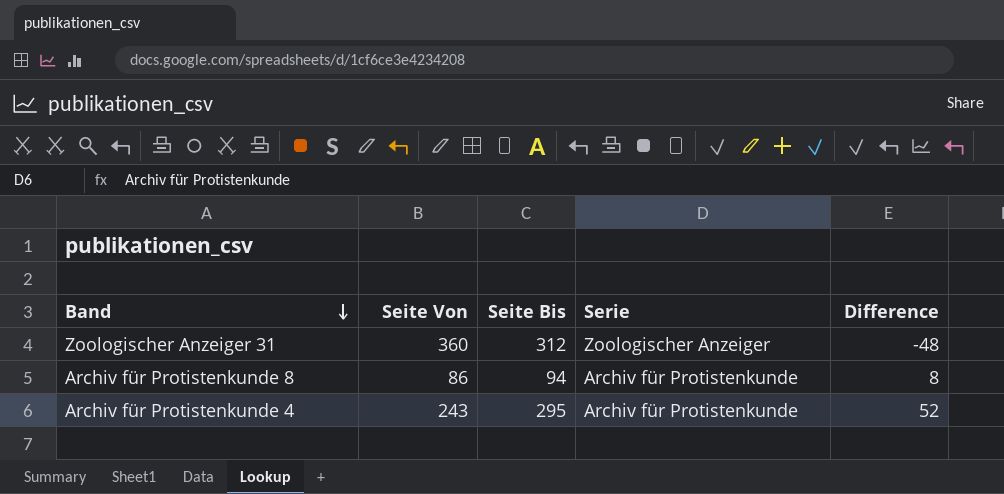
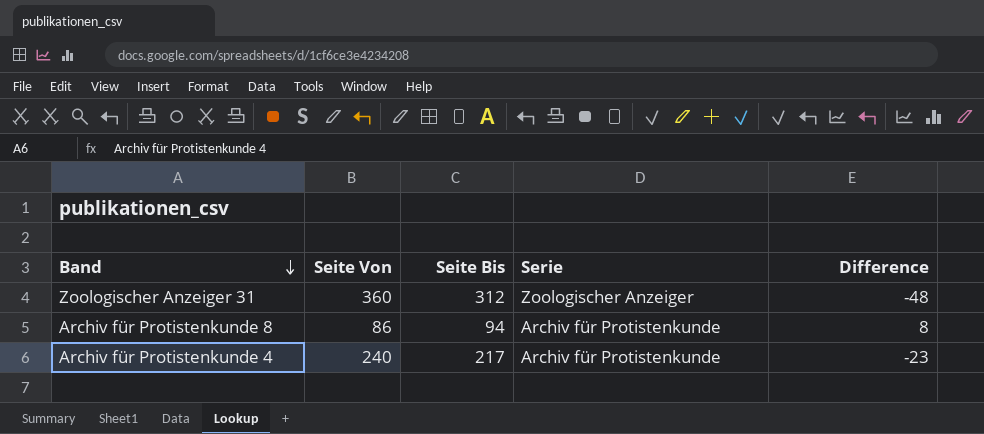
Archiv für Protistenkunde 4 | Seite Von: 243 -> 240
Archiv für Protistenkunde 4 | Seite Bis: 295 -> 217
Archiv für Protistenkunde 4 | Difference: 52 -> -23

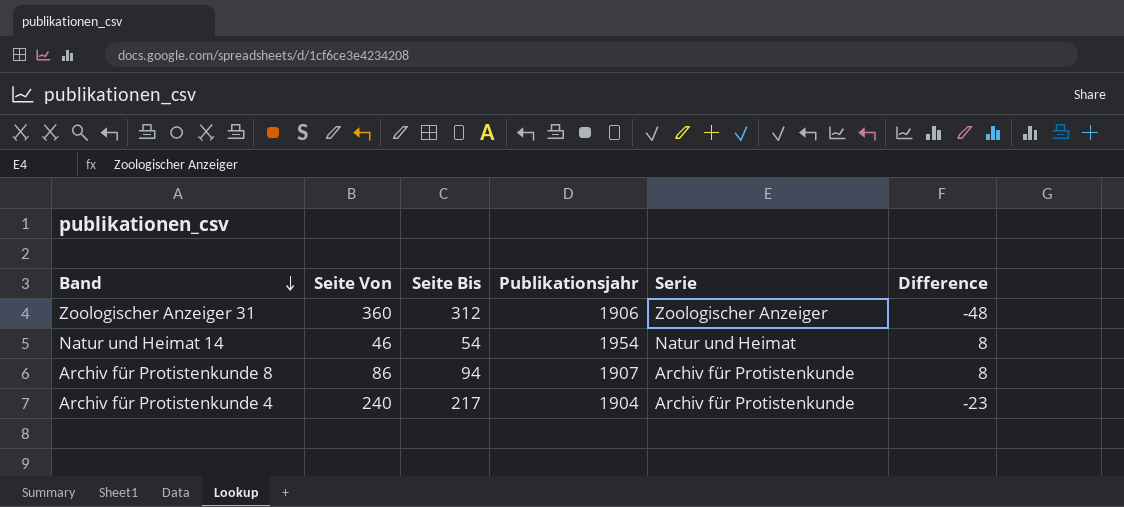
column Publikationsjahr | position: none -> 4
row Natur und Heimat 14: none -> 46 | 54 | 1954 | Natur und Heimat | 8

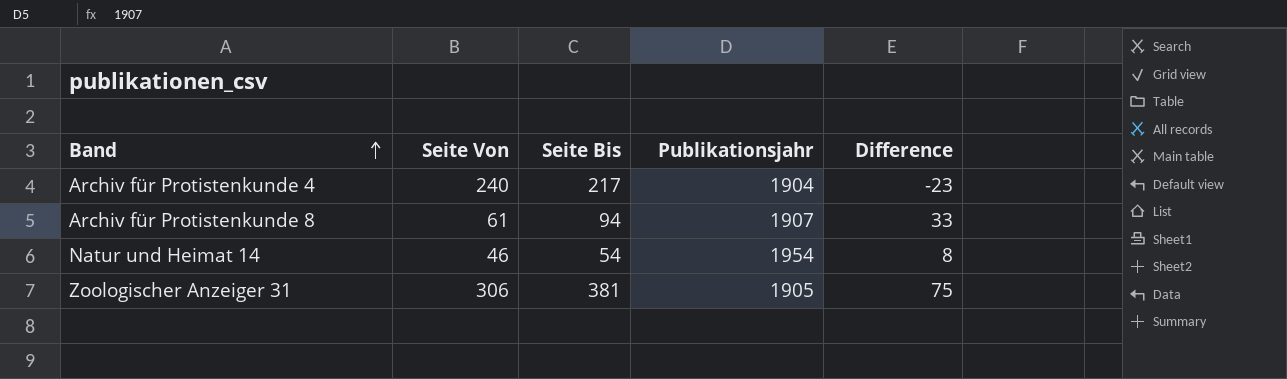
row order: Band descending -> Band ascending
column Serie | position: 5 -> none
Archiv für Protistenkunde 8 | Seite Von: 86 -> 61
Archiv für Protistenkunde 8 | Difference: 8 -> 33
Zoologischer Anzeiger 31 | Seite Von: 360 -> 306
Zoologischer Anzeiger 31 | Seite Bis: 312 -> 381
Zoologischer Anzeiger 31 | Publikationsjahr: 1906 -> 1905
Zoologischer Anzeiger 31 | Difference: -48 -> 75

